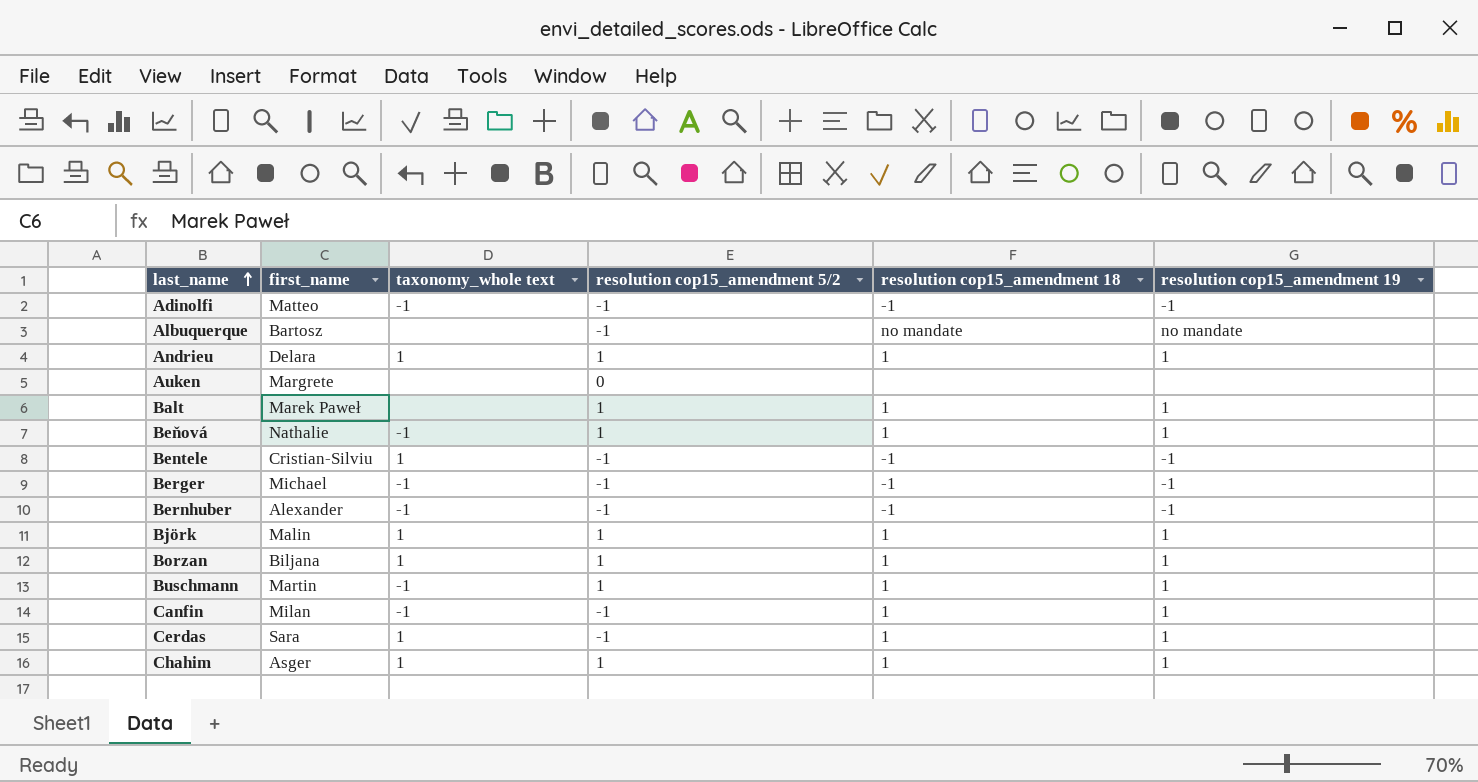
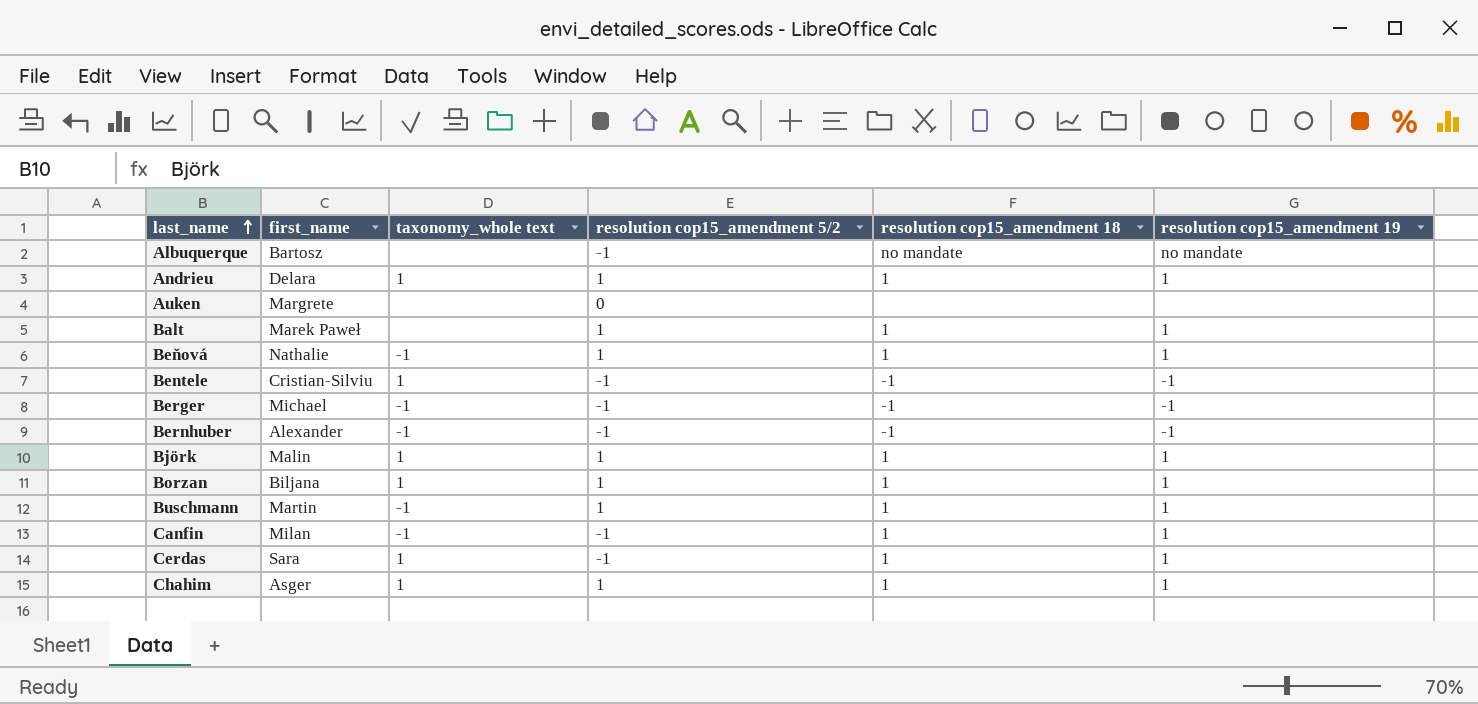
row Adinolfi: Matteo | -1 | -1 | -1 | -1 -> none

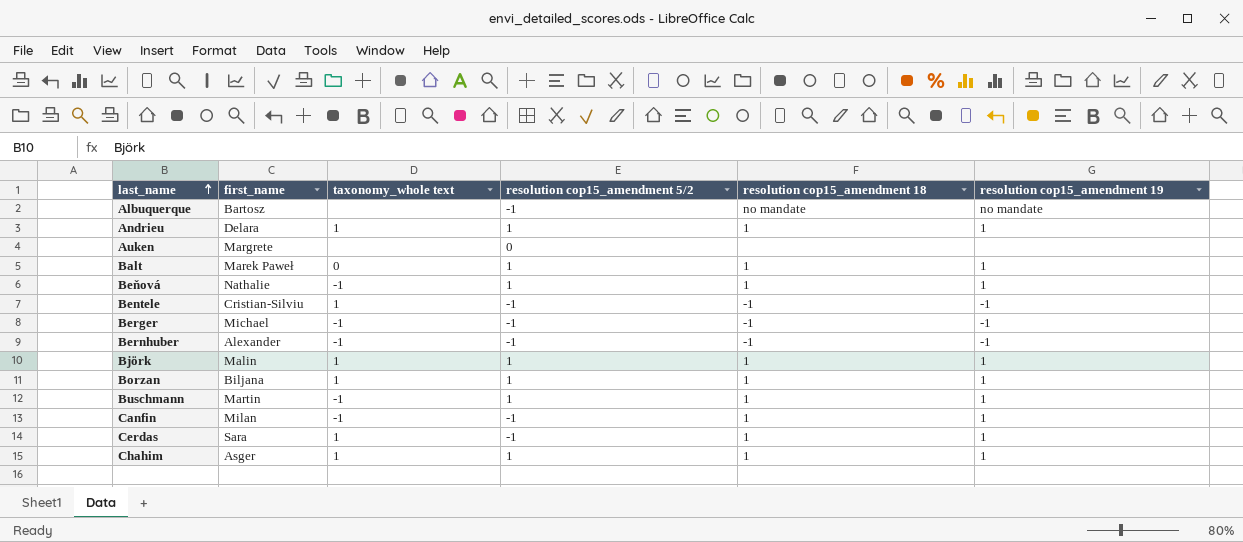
Balt | taxonomy_whole text: none -> 0

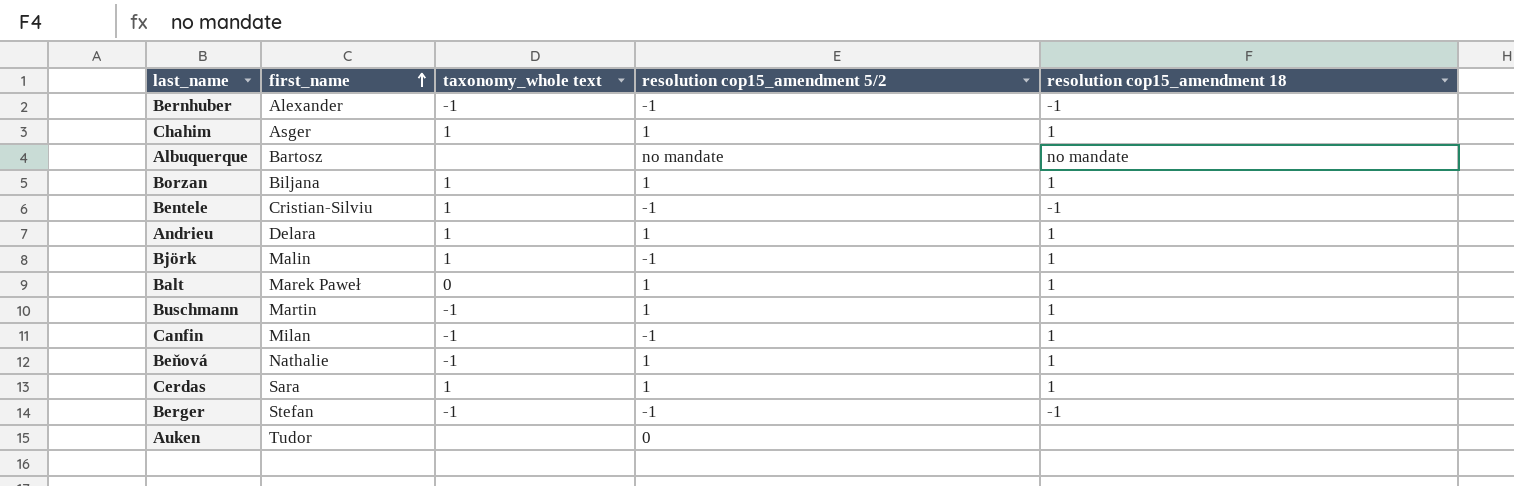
row order: last_name ascending -> first_name ascending
column resolution cop15_amendment 19 | position: 6 -> none
Albuquerque | resolution cop15_amendment 5/2: -1 -> no mandate
Björk | resolution cop15_amendment 5/2: 1 -> -1
Cerdas | resolution cop15_amendment 5/2: -1 -> 1
Berger | first_name: Michael -> Stefan
Auken | first_name: Margrete -> Tudor

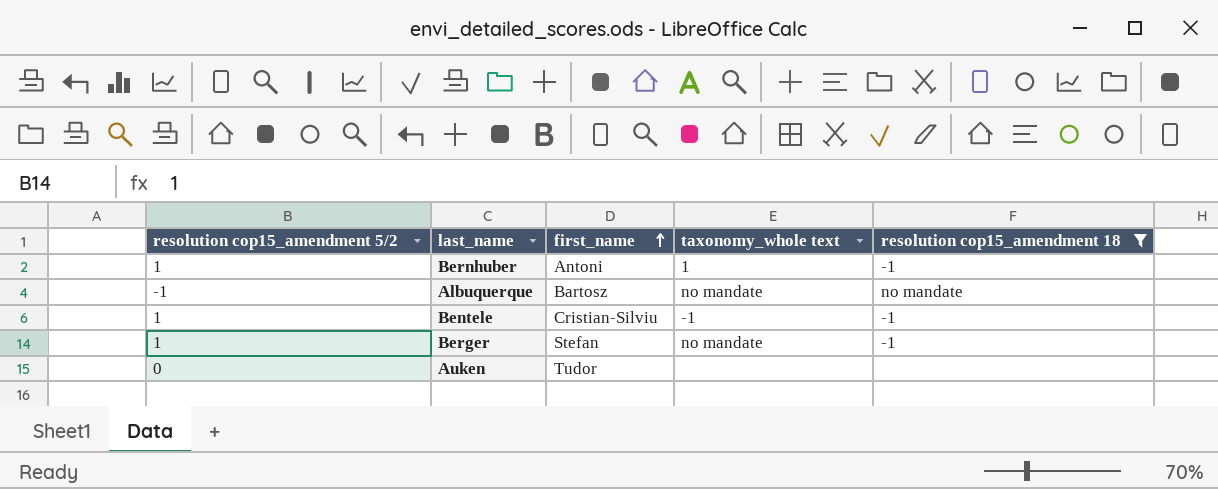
filter: none -> resolution cop15_amendment 18 != 1
column resolution cop15_amendment 5/2 | position: 4 -> 1
Bernhuber | resolution cop15_amendment 5/2: -1 -> 1
Bernhuber | first_name: Alexander -> Antoni
Bernhuber | taxonomy_whole text: -1 -> 1
Albuquerque | resolution cop15_amendment 5/2: no mandate -> -1
Albuquerque | taxonomy_whole text: none -> no mandate
Bentele | resolution cop15_amendment 5/2: -1 -> 1
Bentele | taxonomy_whole text: 1 -> -1
Berger | resolution cop15_amendment 5/2: -1 -> 1
Berger | taxonomy_whole text: -1 -> no mandate

